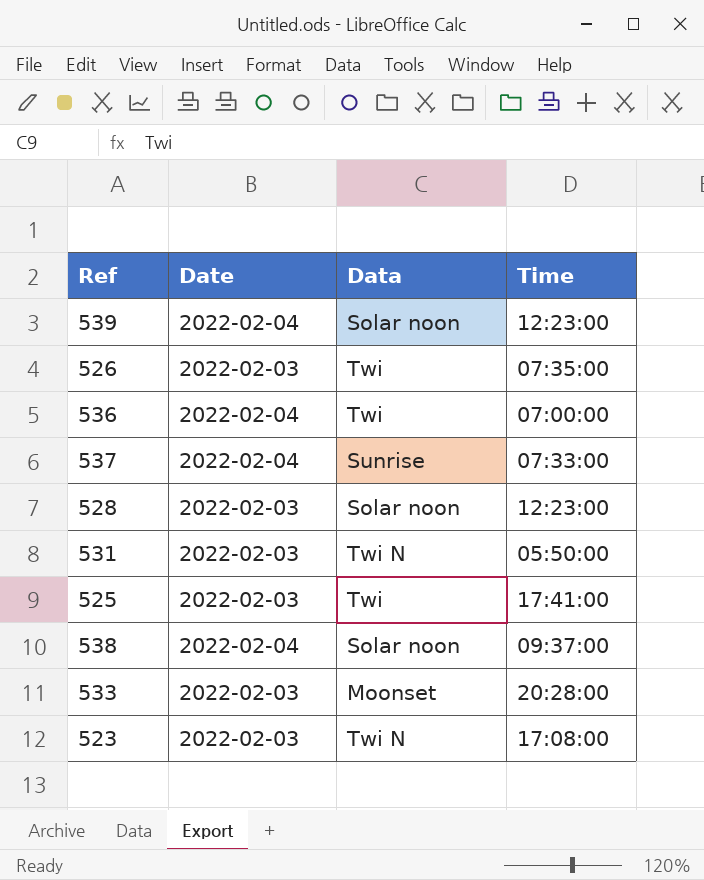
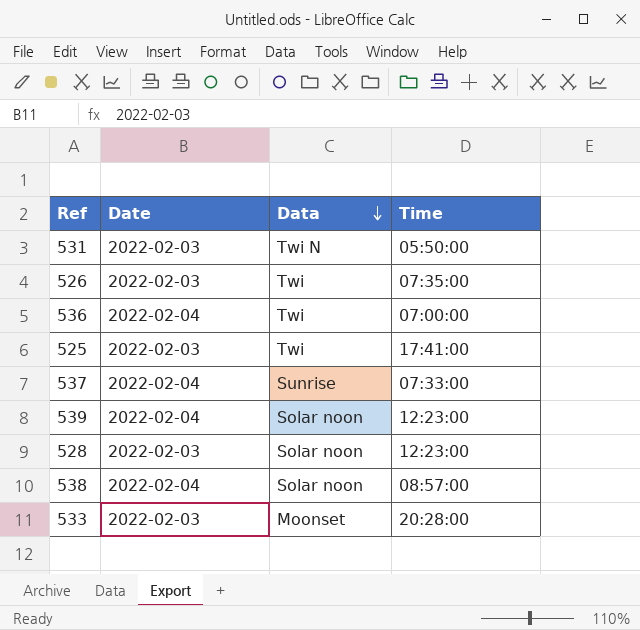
row order: none -> Data descending
row 523: 2022-02-03 | Twi N | 17:08:00 -> none
538 | Time: 09:37:00 -> 08:57:00

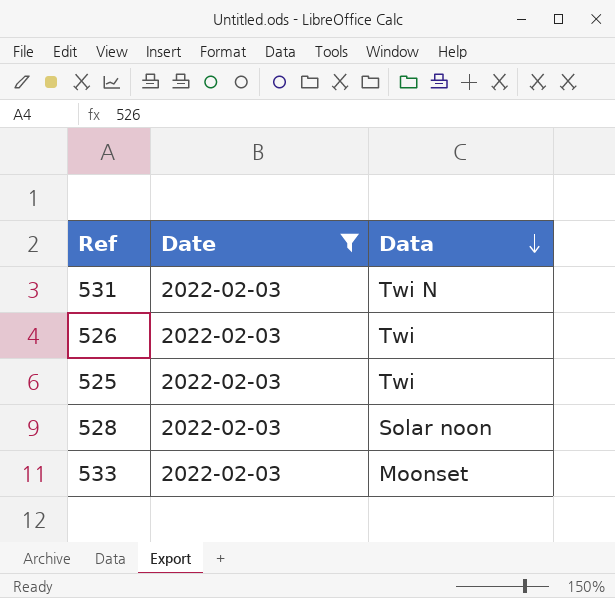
filter: none -> Date = 2022-02-03
column Time | position: 4 -> none

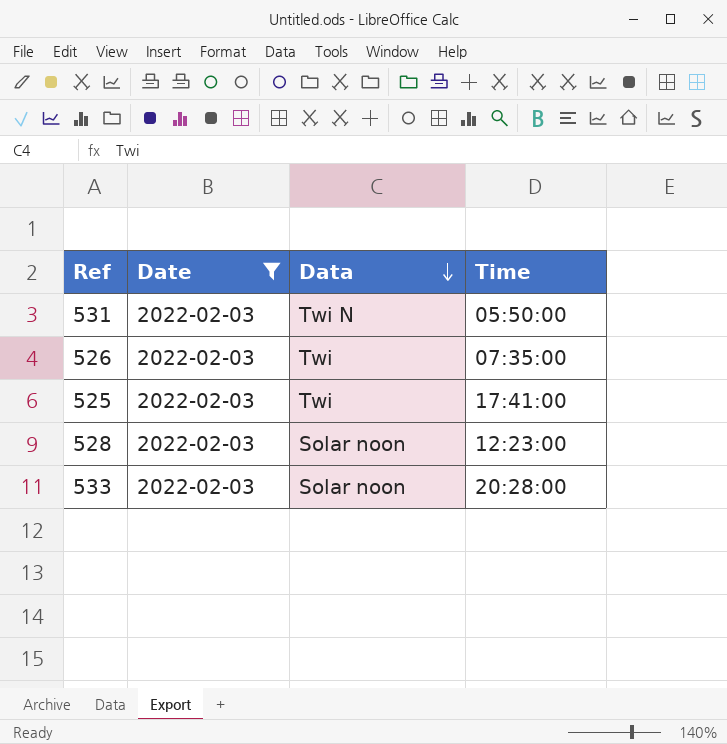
column Time | position: none -> 4
533 | Data: Moonset -> Solar noon

